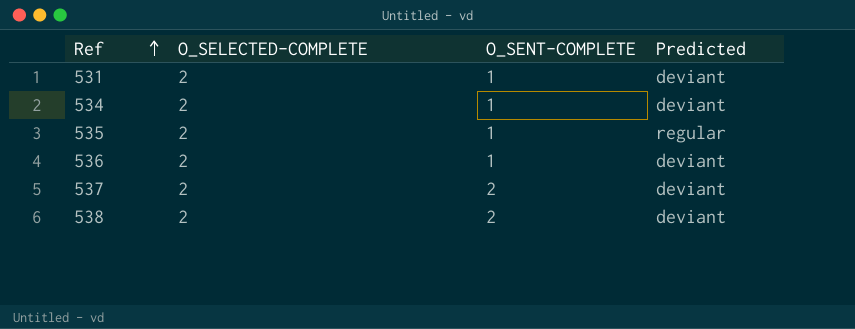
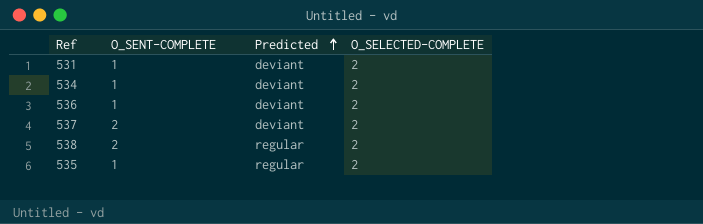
row order: Ref ascending -> Predicted ascending
column O_SELECTED-COMPLETE | position: 2 -> 4
538 | Predicted: deviant -> regular

